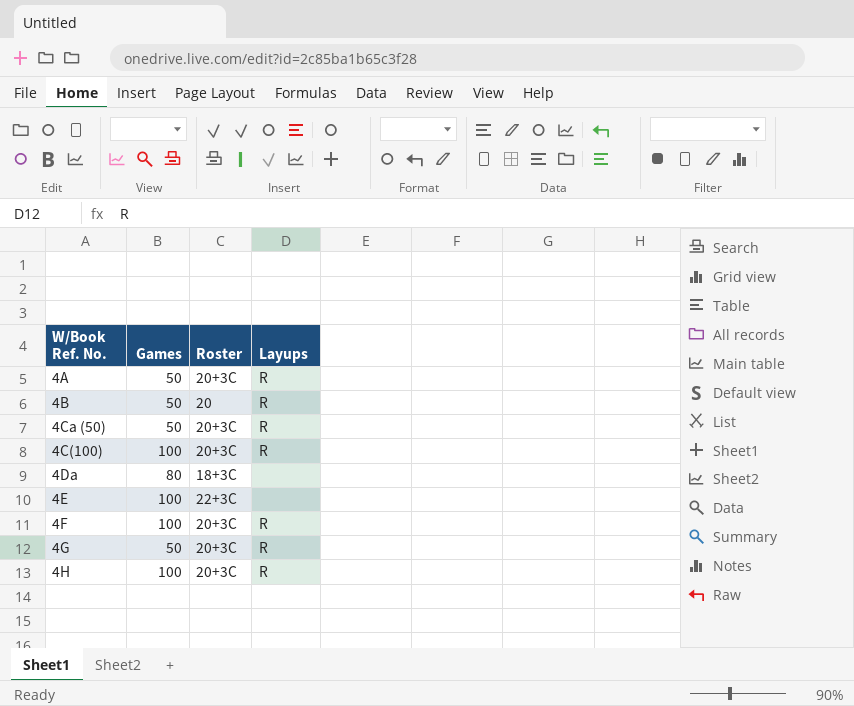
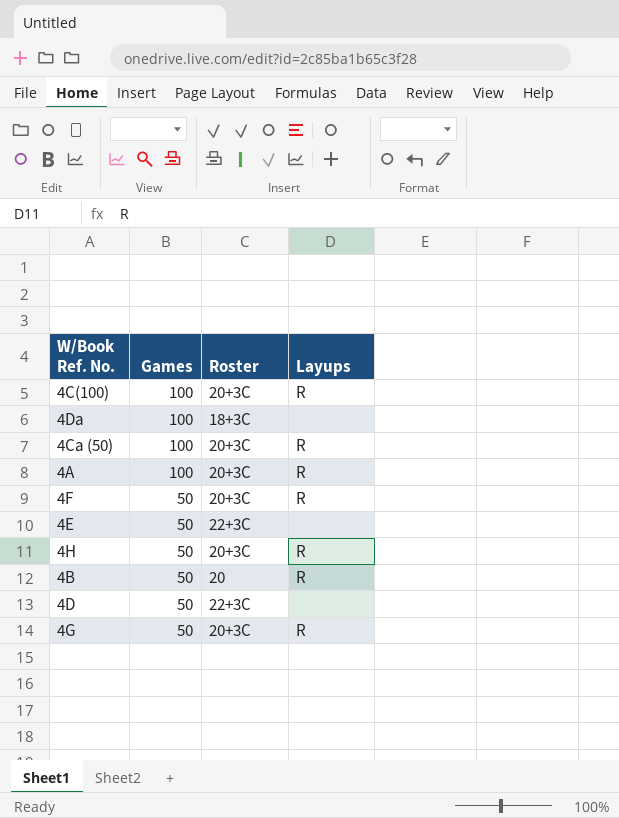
row order: none -> Games descending
4Da | Games: 80 -> 100
4Ca (50) | Games: 50 -> 100
4A | Games: 50 -> 100
4F | Games: 100 -> 50
4E | Games: 100 -> 50
4H | Games: 100 -> 50
row 4D: none -> 50 | 22+3C | none

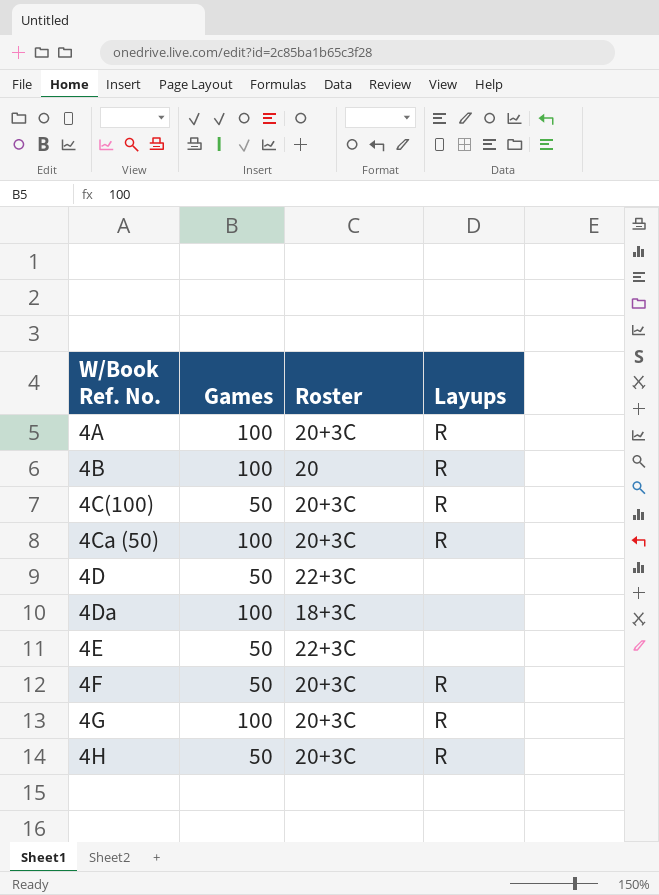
row order: Games descending -> W/Book Ref. No. ascending
4B | Games: 50 -> 100
4C(100) | Games: 100 -> 50
4G | Games: 50 -> 100

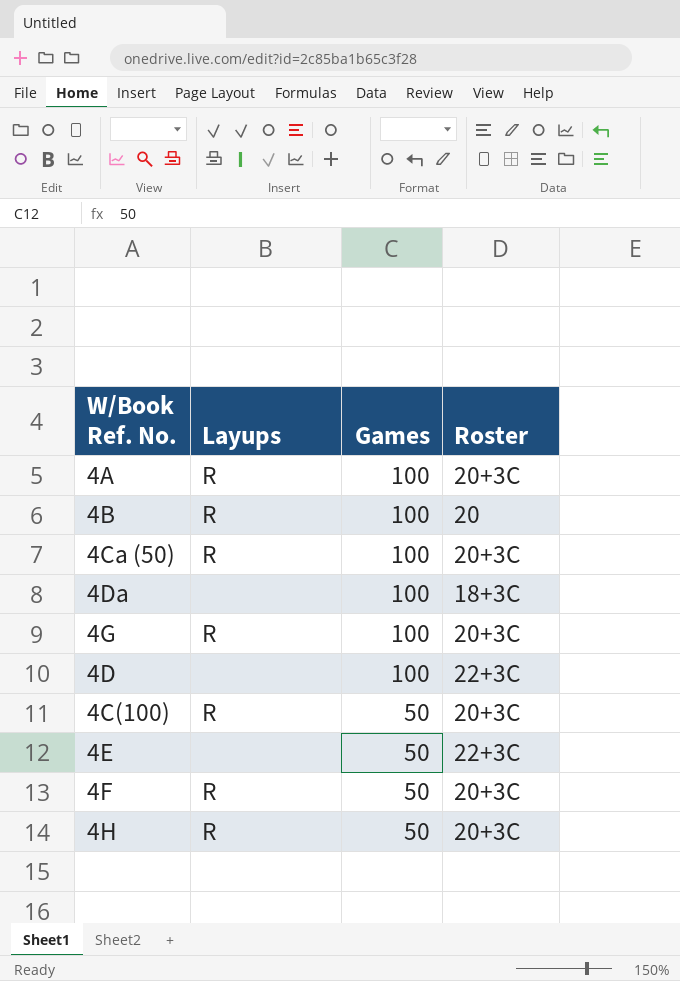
row order: W/Book Ref. No. ascending -> Games descending
column Layups | position: 4 -> 2
4D | Games: 50 -> 100

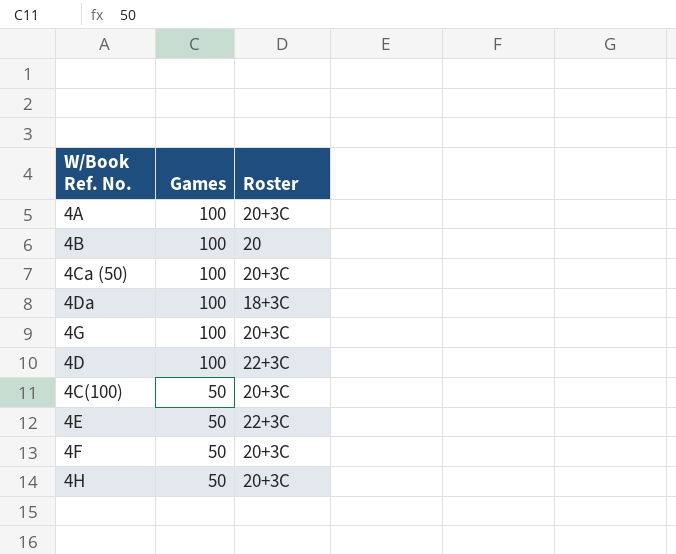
column Layups | position: 2 -> none

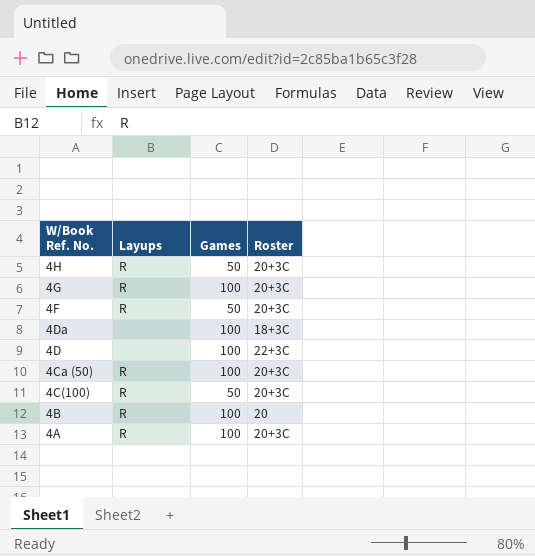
row order: Games descending -> W/Book Ref. No. descending
column Layups | position: none -> 2
row 4E: 50 | 22+3C -> none

